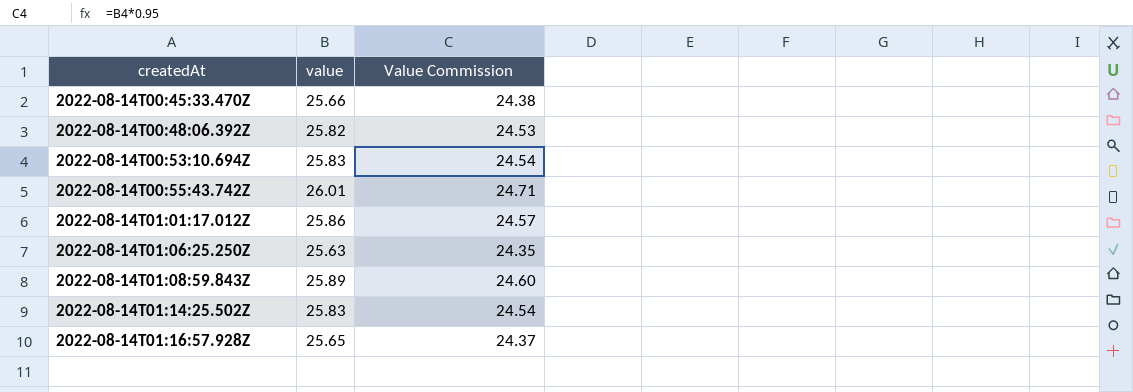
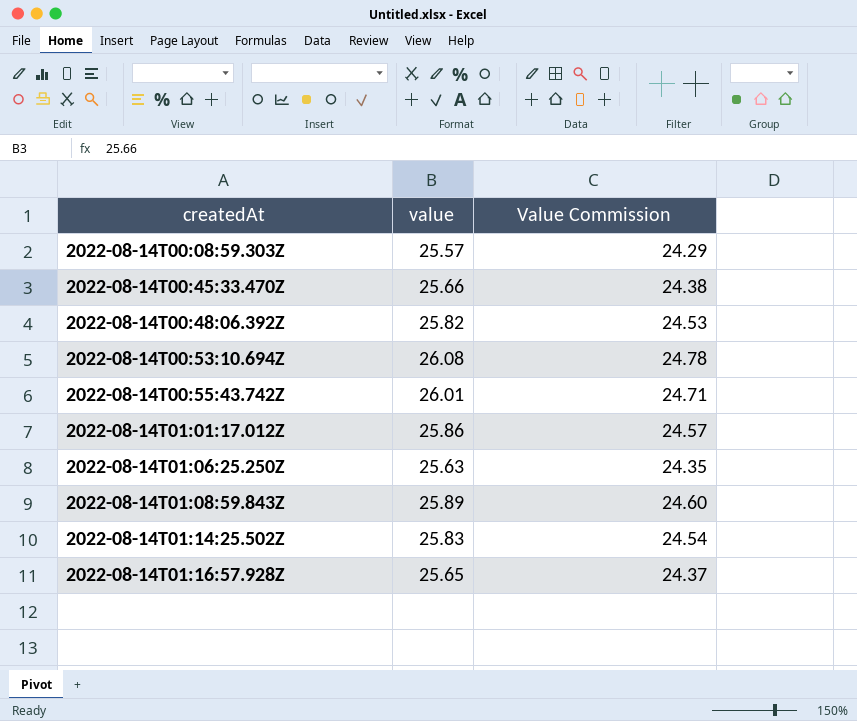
row 2022-08-14T00:08:59.303Z: none -> 25.57 | 24.29
2022-08-14T00:53:10.694Z | value: 25.83 -> 26.08
2022-08-14T00:53:10.694Z | Value Commission: 24.54 -> 24.78

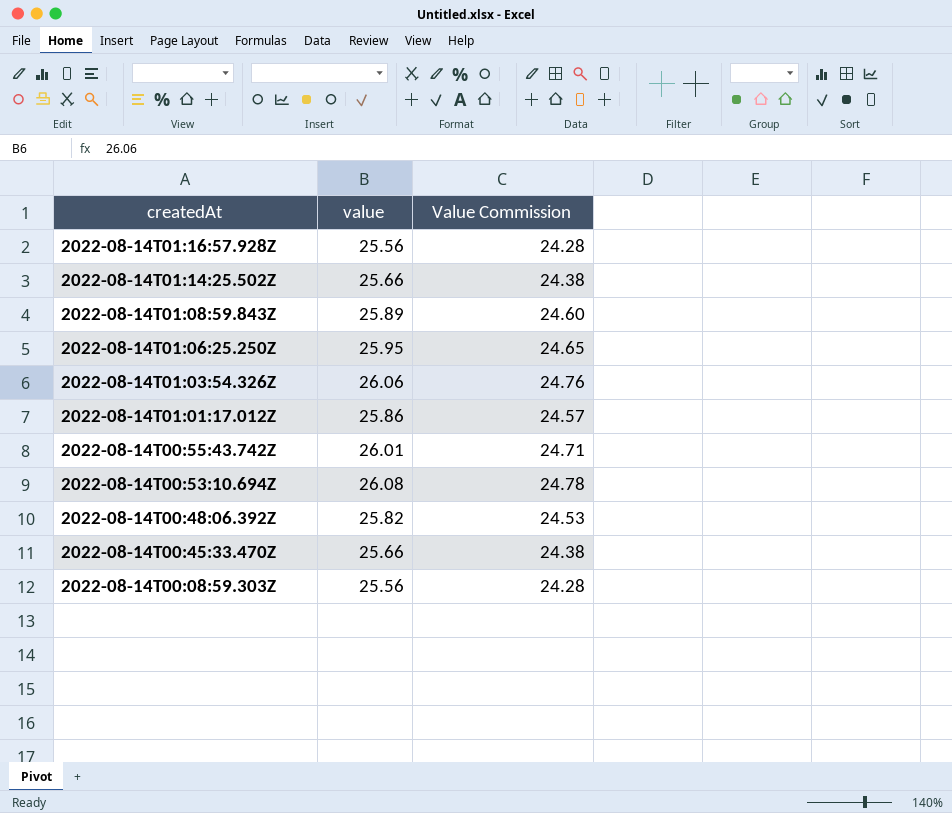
row order: createdAt ascending -> createdAt descending
2022-08-14T01:16:57.928Z | value: 25.65 -> 25.56
2022-08-14T01:16:57.928Z | Value Commission: 24.37 -> 24.28
2022-08-14T01:14:25.502Z | value: 25.83 -> 25.66
2022-08-14T01:14:25.502Z | Value Commission: 24.54 -> 24.38
2022-08-14T01:06:25.250Z | value: 25.63 -> 25.95
2022-08-14T01:06:25.250Z | Value Commission: 24.35 -> 24.65
row 2022-08-14T01:03:54.326Z: none -> 26.06 | 24.76
2022-08-14T00:08:59.303Z | value: 25.57 -> 25.56
2022-08-14T00:08:59.303Z | Value Commission: 24.29 -> 24.28

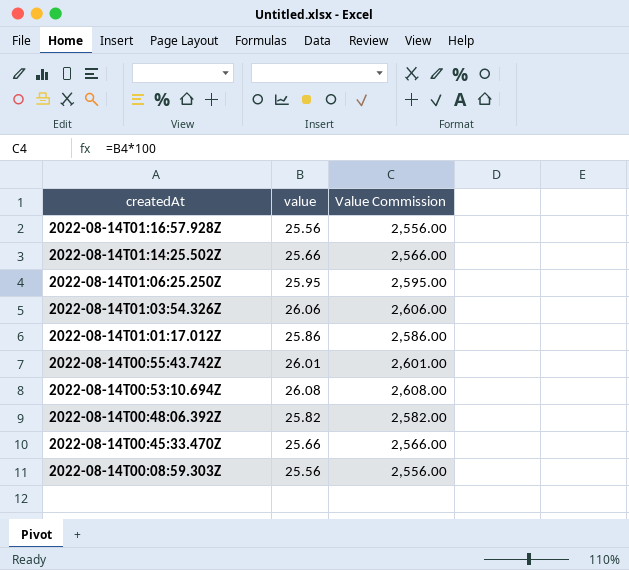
column Value Commission | formula: [value] * 0.95 -> [value] * 100
row 2022-08-14T01:08:59.843Z: 25.89 | 24.60 -> none

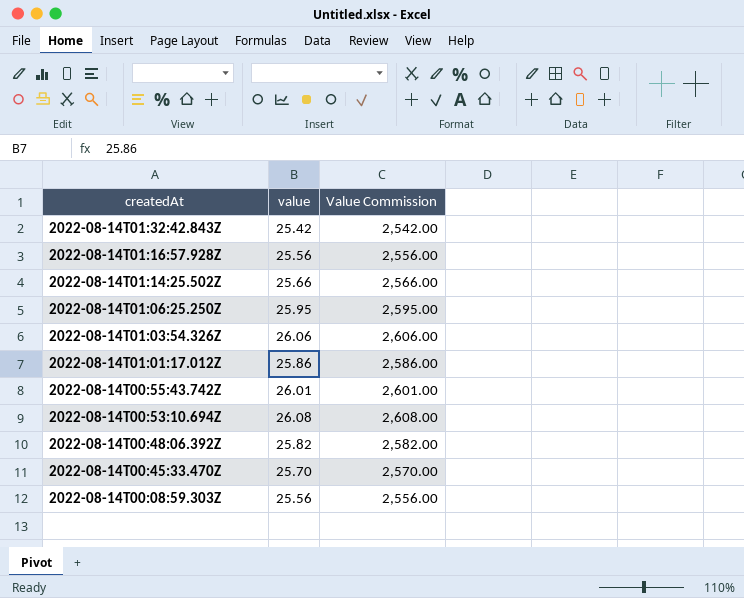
row 2022-08-14T01:32:42.843Z: none -> 25.42 | 2,542.00
2022-08-14T00:45:33.470Z | value: 25.66 -> 25.70
2022-08-14T00:45:33.470Z | Value Commission: 2,566.00 -> 2,570.00

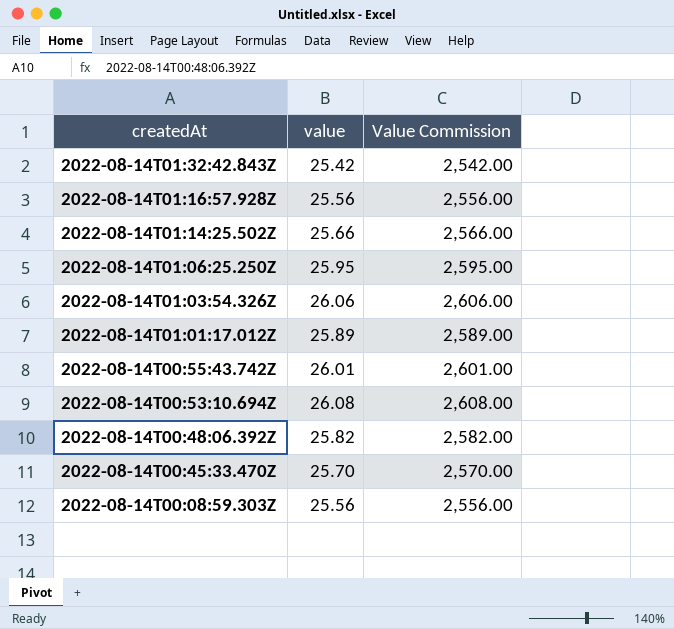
2022-08-14T01:01:17.012Z | value: 25.86 -> 25.89
2022-08-14T01:01:17.012Z | Value Commission: 2,586.00 -> 2,589.00

